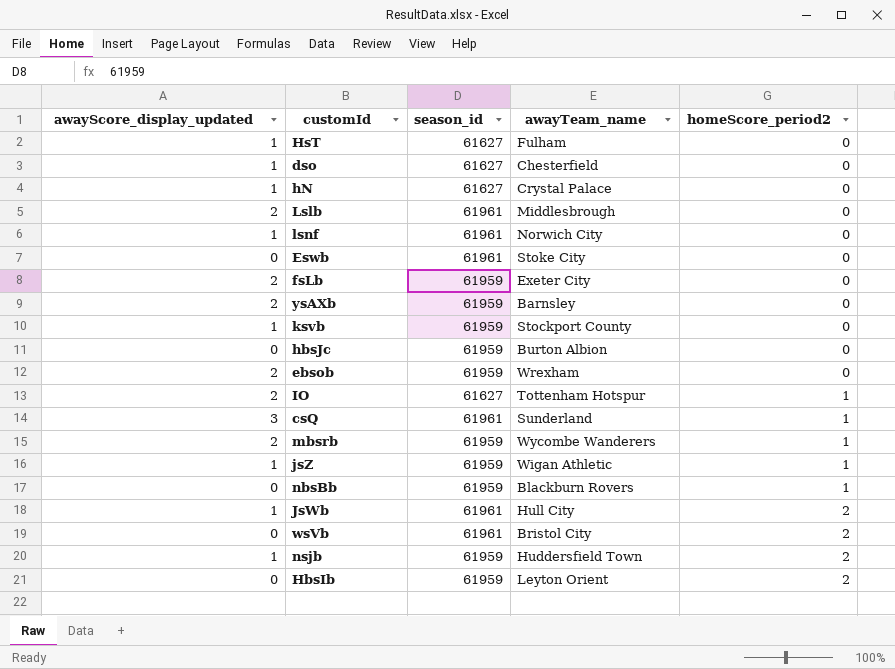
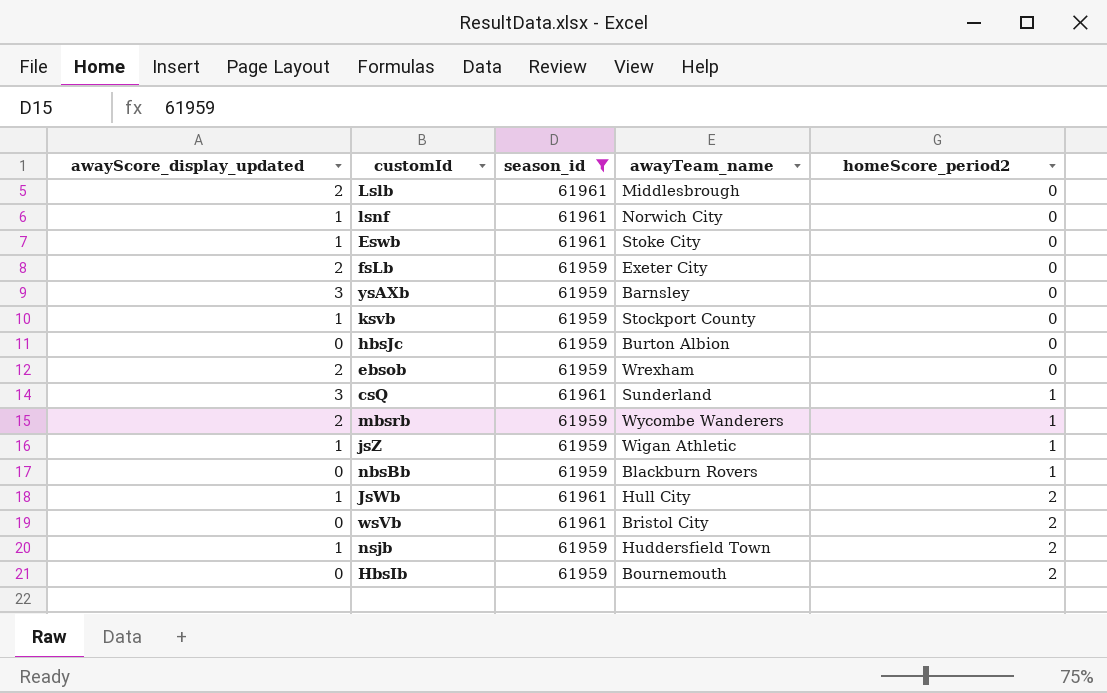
filter: none -> season_id != 61627
Eswb | awayScore_display_updated: 0 -> 1
ysAXb | awayScore_display_updated: 2 -> 3
HbsIb | awayTeam_name: Leyton Orient -> Bournemouth

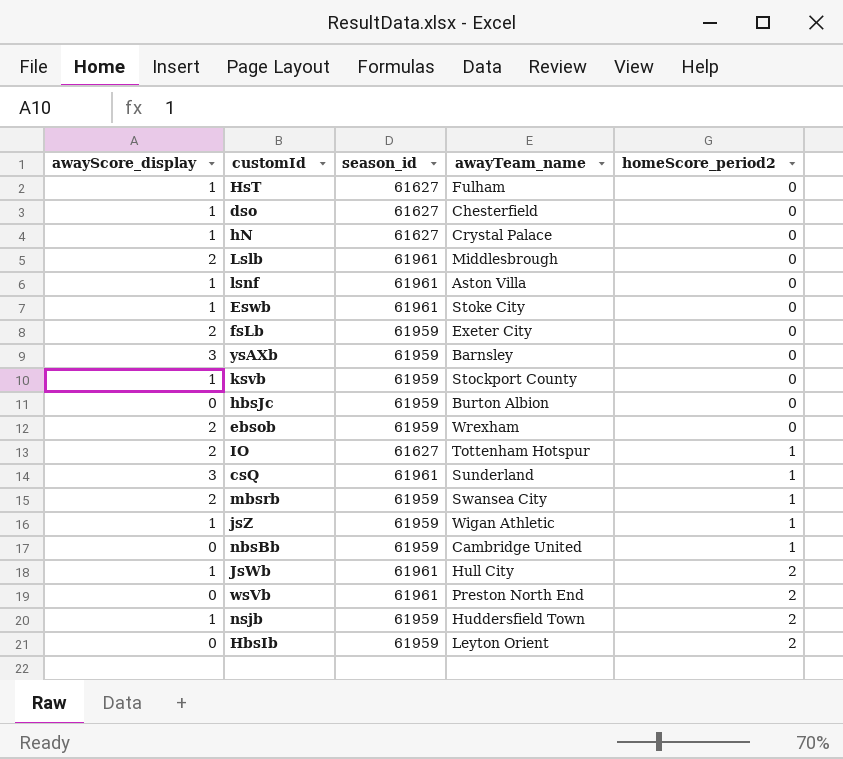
filter: season_id != 61627 -> none
column name: awayScore_display_updated -> awayScore_display
lsnf | awayTeam_name: Norwich City -> Aston Villa
mbsrb | awayTeam_name: Wycombe Wanderers -> Swansea City
nbsBb | awayTeam_name: Blackburn Rovers -> Cambridge United
wsVb | awayTeam_name: Bristol City -> Preston North End
HbsIb | awayTeam_name: Bournemouth -> Leyton Orient

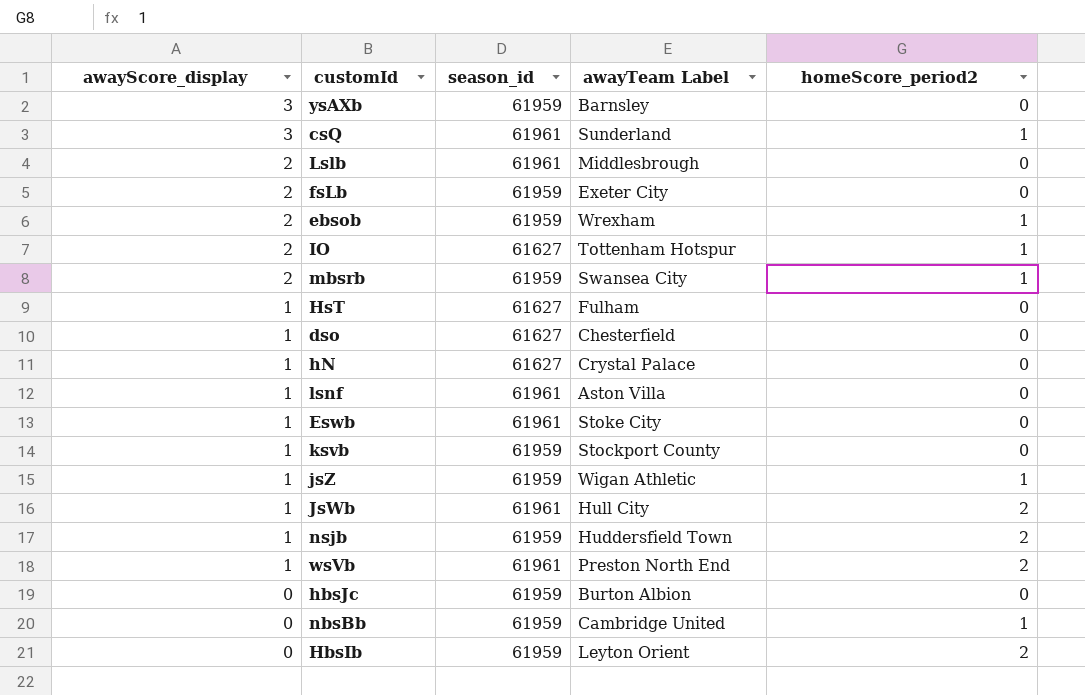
row order: homeScore_period2 ascending -> awayScore_display descending
column name: awayTeam_name -> awayTeam Label
ebsob | homeScore_period2: 0 -> 1
wsVb | awayScore_display: 0 -> 1

